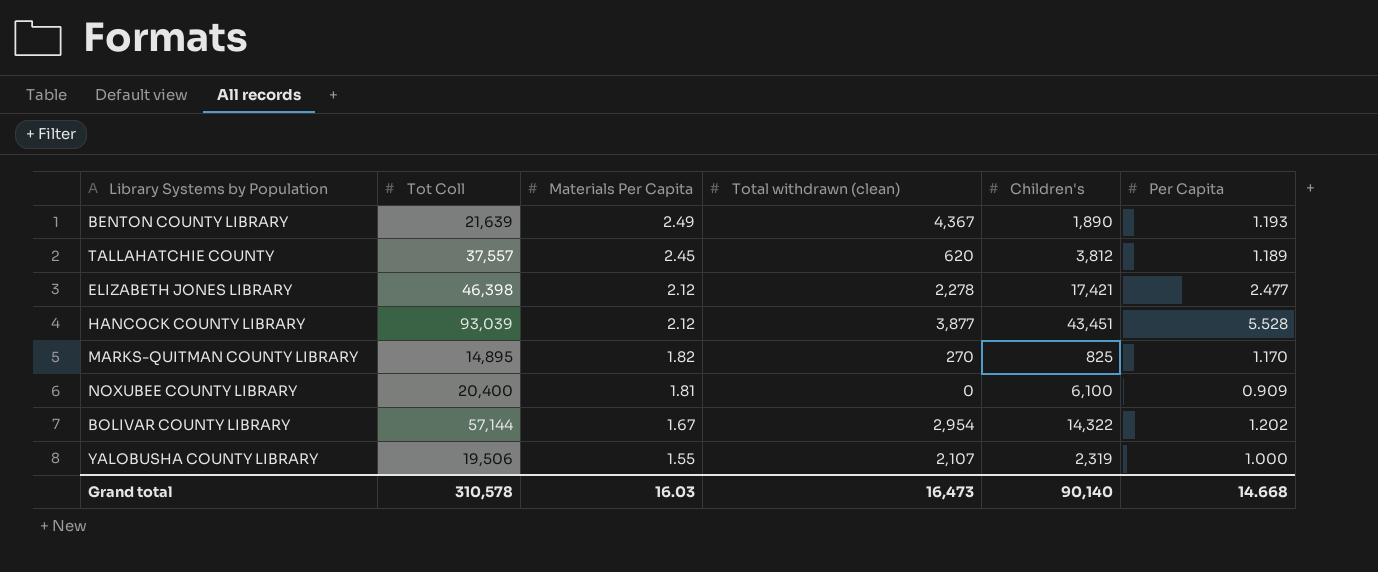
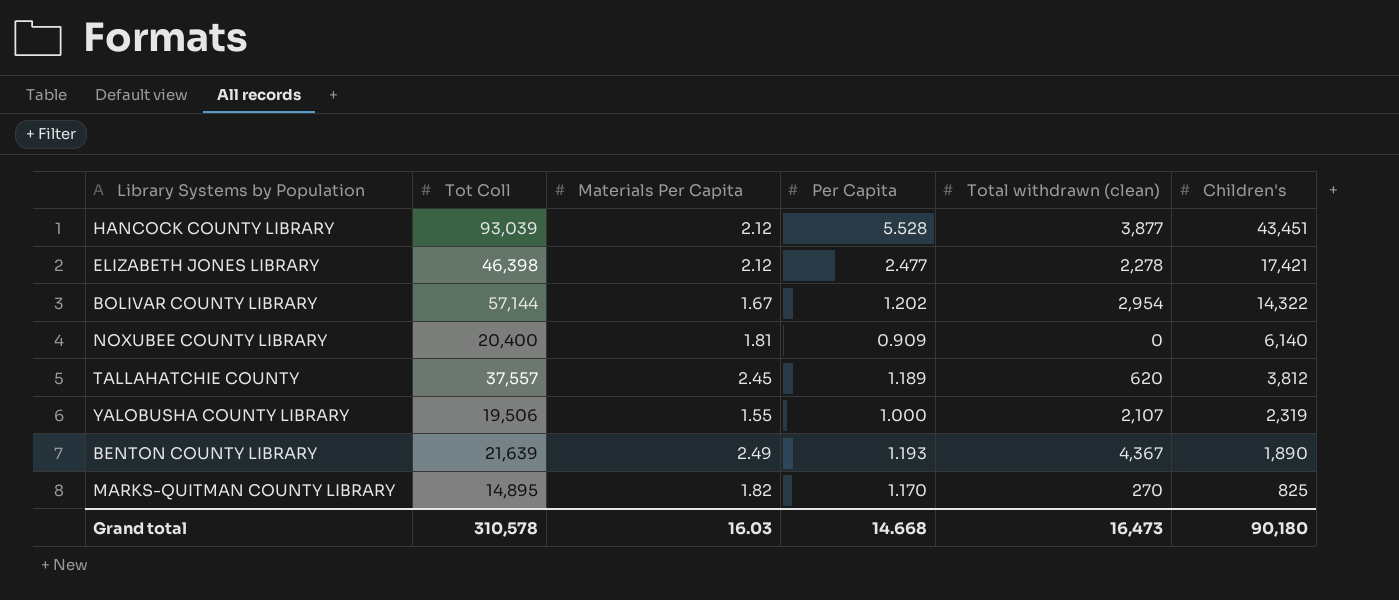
row order: Materials Per Capita descending -> Children's descending
column Per Capita | position: 6 -> 4
NOXUBEE COUNTY LIBRARY | Children's: 6,100 -> 6,140
Grand total | Children's: 90,140 -> 90,180

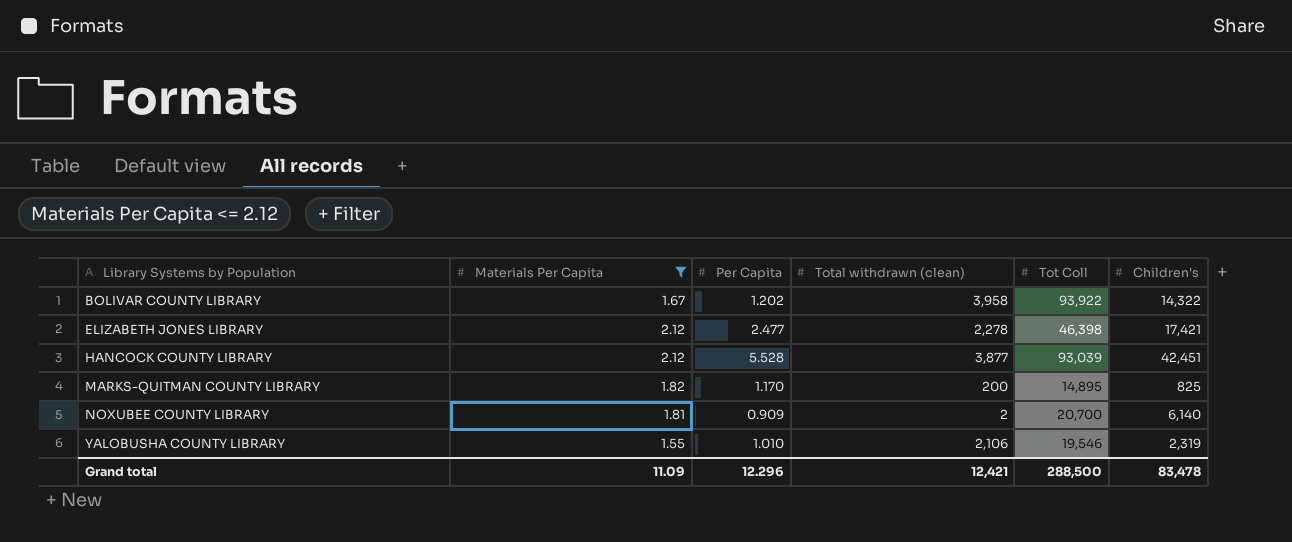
filter: none -> Materials Per Capita <= 2.12
row order: Children's descending -> Library Systems by Population ascending
column Tot Coll | position: 2 -> 5
BOLIVAR COUNTY LIBRARY | Total withdrawn (clean): 2,954 -> 3,958
BOLIVAR COUNTY LIBRARY | Tot Coll: 57,144 -> 93,922
HANCOCK COUNTY LIBRARY | Children's: 43,451 -> 42,451
MARKS-QUITMAN COUNTY LIBRARY | Total withdrawn (clean): 270 -> 200
NOXUBEE COUNTY LIBRARY | Total withdrawn (clean): 0 -> 2
NOXUBEE COUNTY LIBRARY | Tot Coll: 20,400 -> 20,700
YALOBUSHA COUNTY LIBRARY | Per Capita: 1.000 -> 1.010
YALOBUSHA COUNTY LIBRARY | Total withdrawn (clean): 2,107 -> 2,106
YALOBUSHA COUNTY LIBRARY | Tot Coll: 19,506 -> 19,546
Grand total | Materials Per Capita: 16.03 -> 11.09
Grand total | Per Capita: 14.668 -> 12.296
Grand total | Total withdrawn (clean): 16,473 -> 12,421
Grand total | Tot Coll: 310,578 -> 288,500
Grand total | Children's: 90,180 -> 83,478

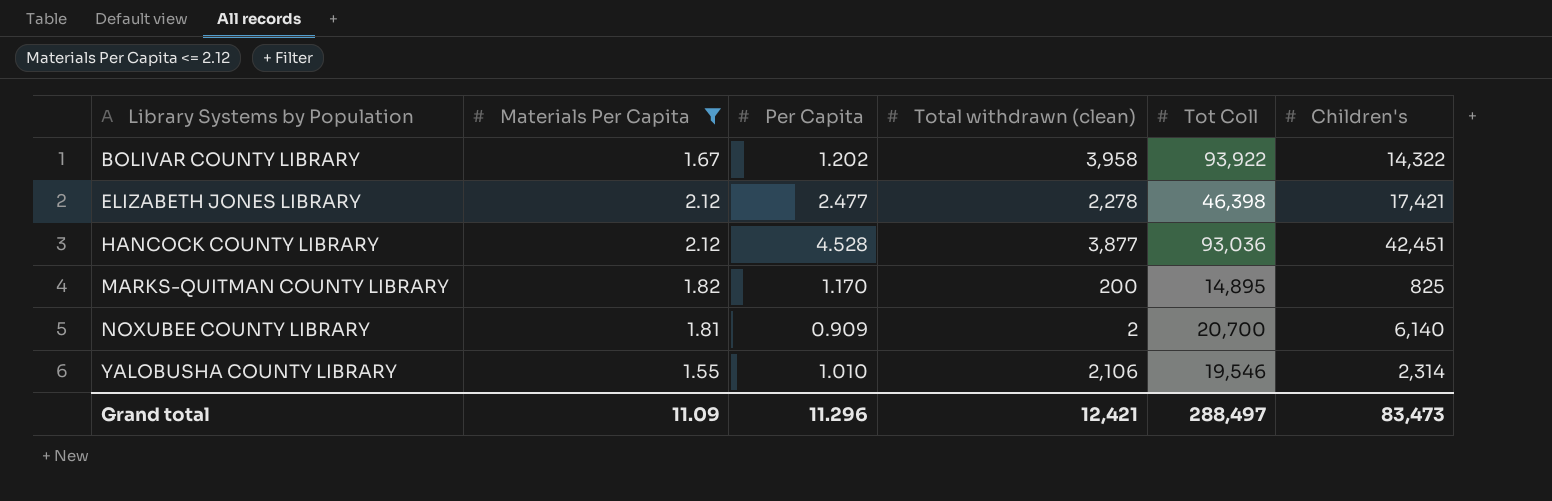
HANCOCK COUNTY LIBRARY | Per Capita: 5.528 -> 4.528
HANCOCK COUNTY LIBRARY | Tot Coll: 93,039 -> 93,036
YALOBUSHA COUNTY LIBRARY | Children's: 2,319 -> 2,314
Grand total | Per Capita: 12.296 -> 11.296
Grand total | Tot Coll: 288,500 -> 288,497
Grand total | Children's: 83,478 -> 83,473

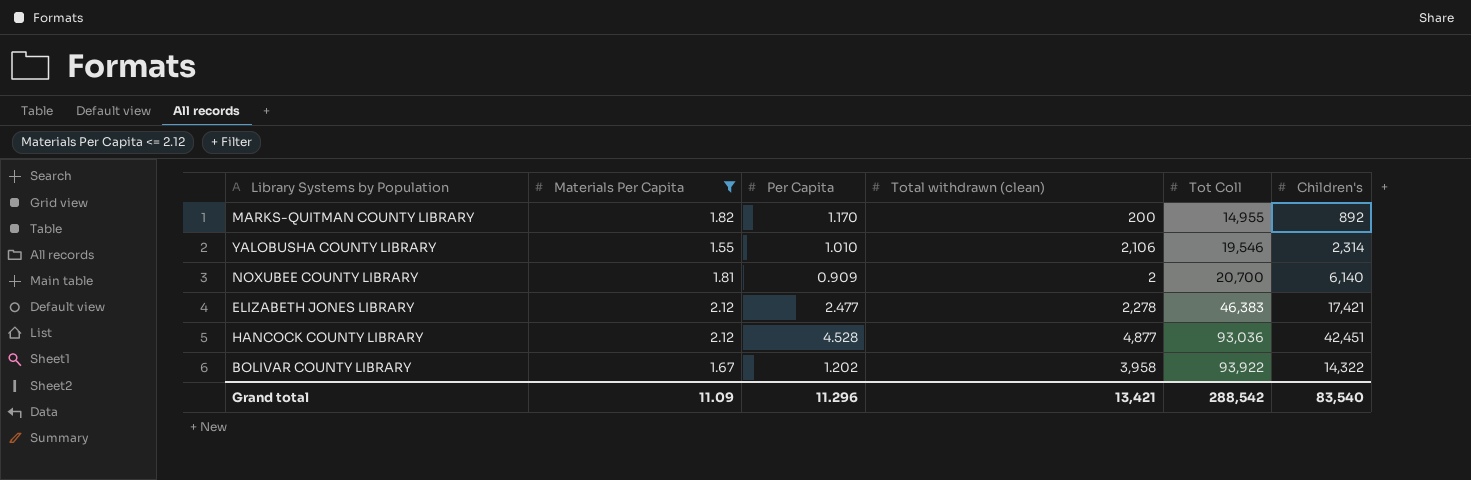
row order: Library Systems by Population ascending -> Tot Coll ascending
MARKS-QUITMAN COUNTY LIBRARY | Tot Coll: 14,895 -> 14,955
MARKS-QUITMAN COUNTY LIBRARY | Children's: 825 -> 892
ELIZABETH JONES LIBRARY | Tot Coll: 46,398 -> 46,383
HANCOCK COUNTY LIBRARY | Total withdrawn (clean): 3,877 -> 4,877
Grand total | Total withdrawn (clean): 12,421 -> 13,421
Grand total | Tot Coll: 288,497 -> 288,542
Grand total | Children's: 83,473 -> 83,540

